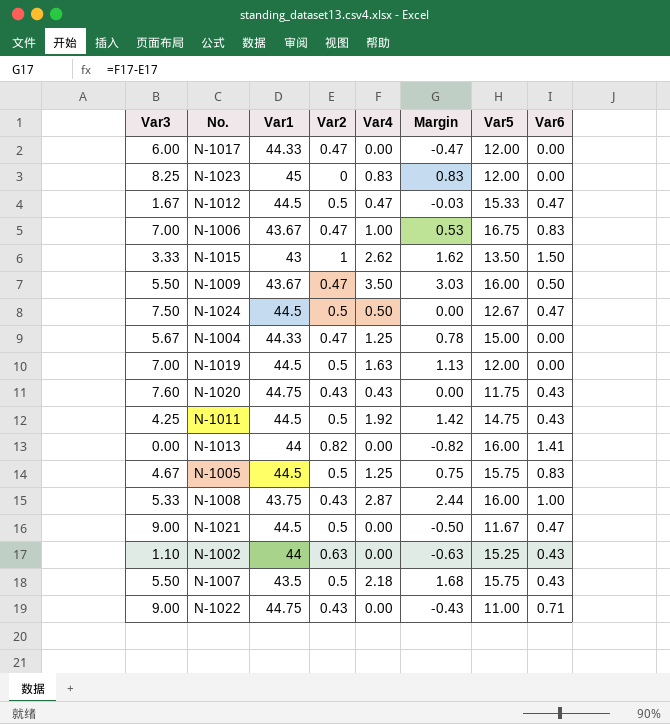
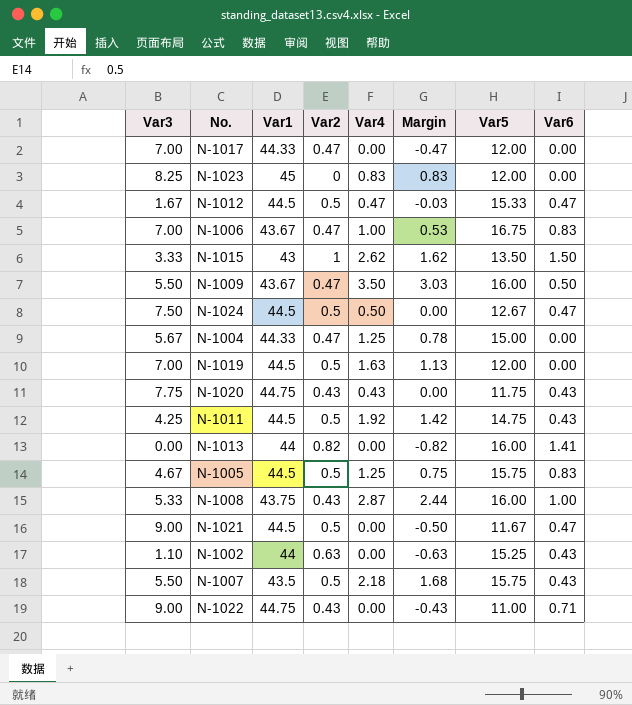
N-1017 | Var3: 6.00 -> 7.00
N-1020 | Var3: 7.60 -> 7.75

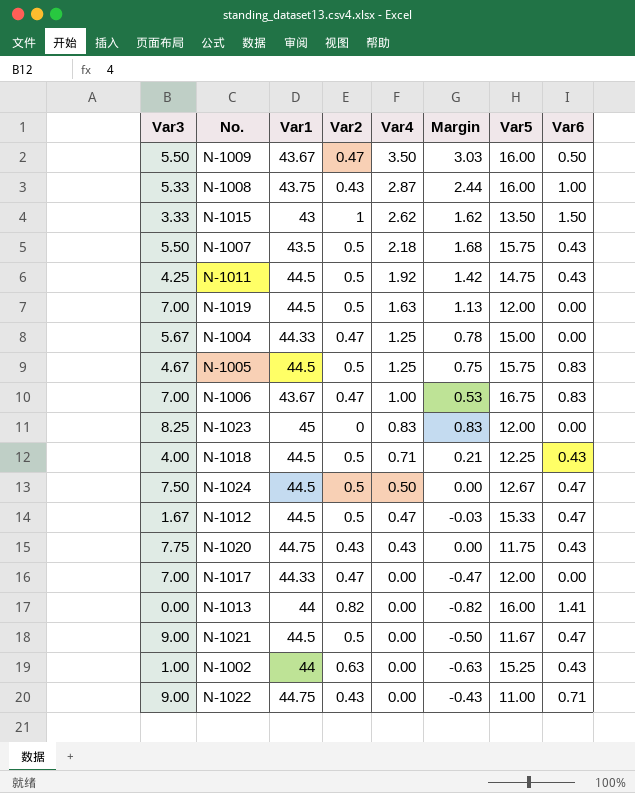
row order: none -> Var4 descending
row N-1018: none -> 4.00 | 44.5 | 0.5 | 0.71 | 0.21 | 12.25 | 0.43
N-1002 | Var3: 1.10 -> 1.00

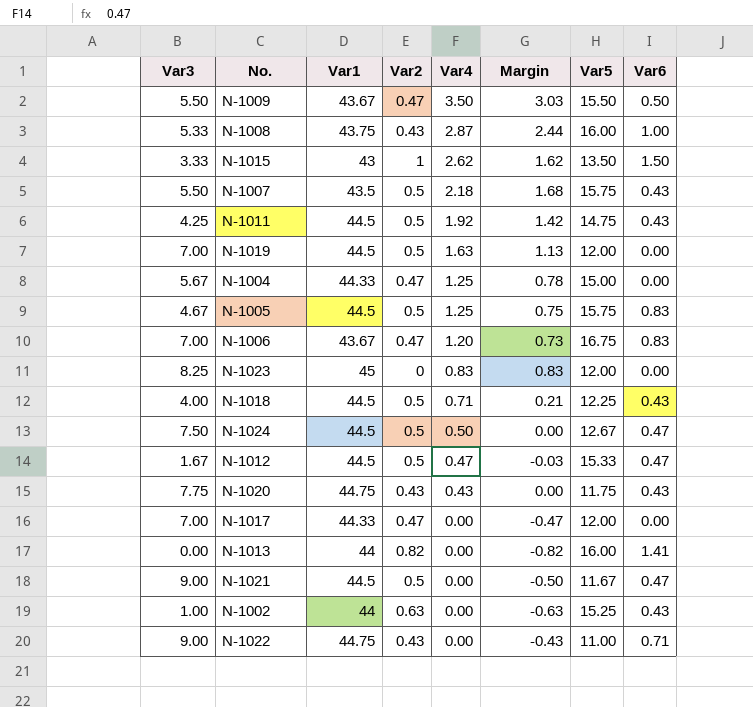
N-1009 | Var5: 16.00 -> 15.50
N-1006 | Var4: 1.00 -> 1.20
N-1006 | Margin: 0.53 -> 0.73

